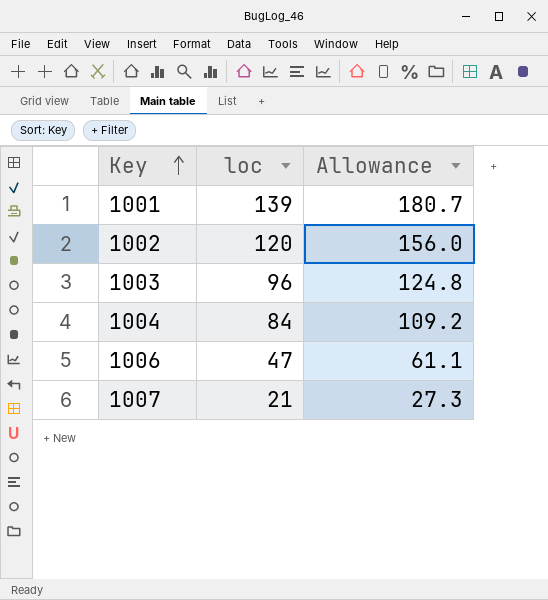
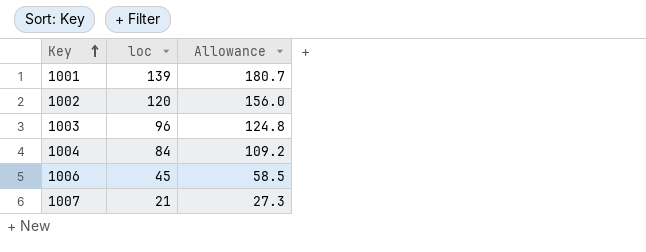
1006 | loc: 47 -> 45
1006 | Allowance: 61.1 -> 58.5

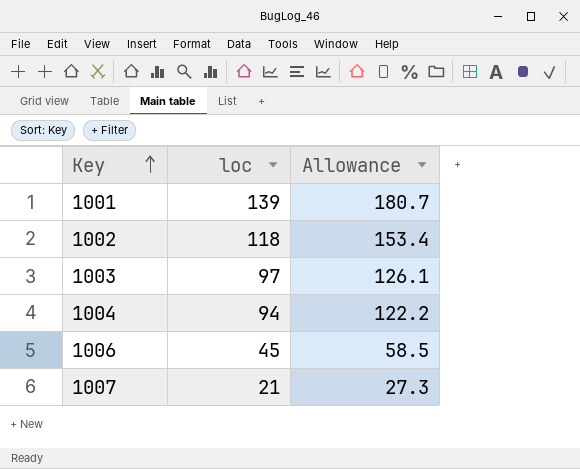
1002 | loc: 120 -> 118
1002 | Allowance: 156.0 -> 153.4
1003 | loc: 96 -> 97
1003 | Allowance: 124.8 -> 126.1
1004 | loc: 84 -> 94
1004 | Allowance: 109.2 -> 122.2

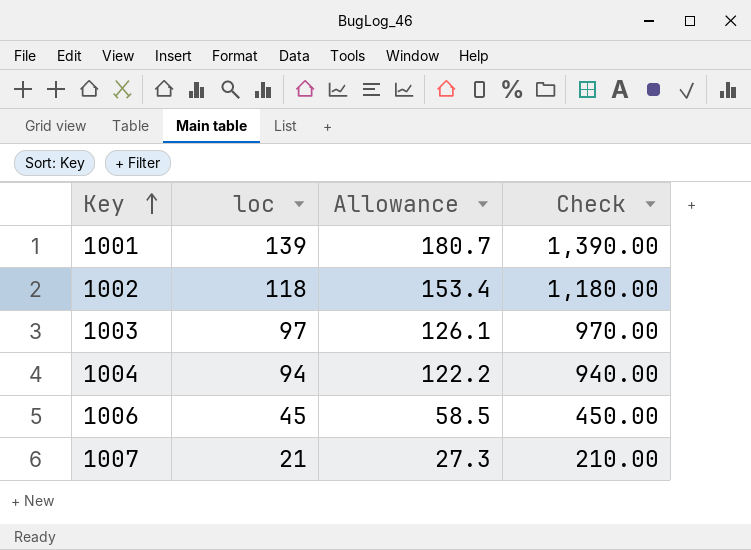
column Check | formula: none -> [loc] * 10

